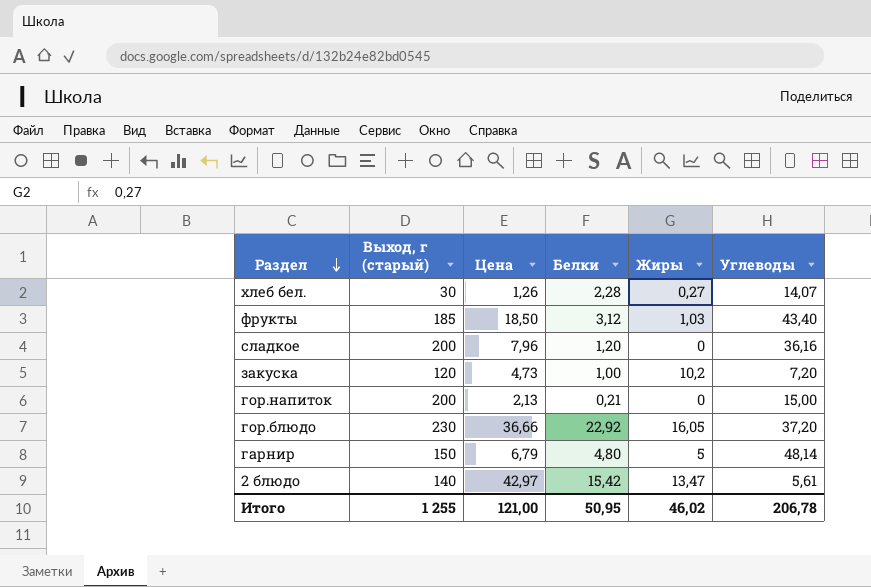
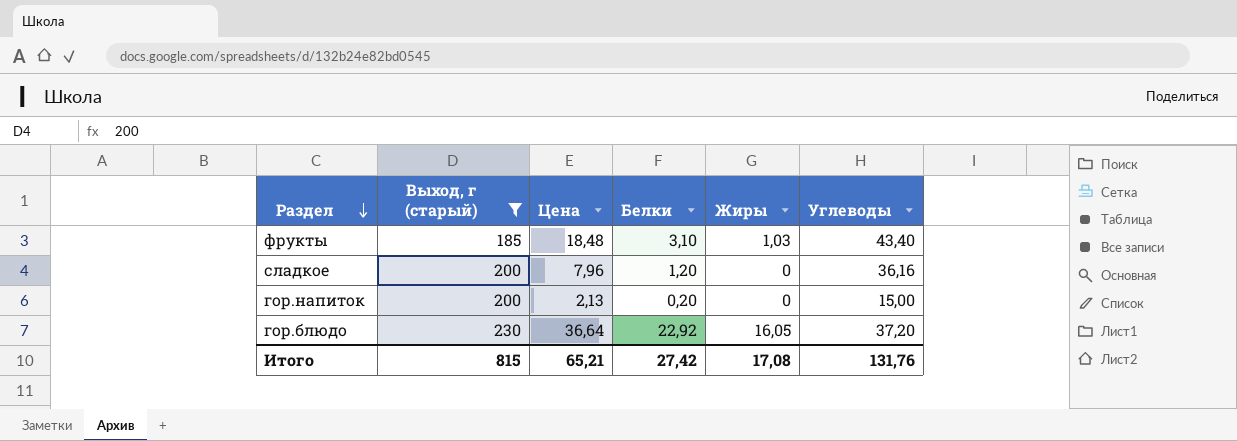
filter: none -> Выход, г (старый) >= 185
фрукты | Цена: 18,50 -> 18,48
фрукты | Белки: 3,12 -> 3,10
гор.напиток | Белки: 0,21 -> 0,20
гор.блюдо | Цена: 36,66 -> 36,64
Итого | Выход, г (старый): 1 255 -> 815
Итого | Цена: 121,00 -> 65,21
Итого | Белки: 50,95 -> 27,42
Итого | Жиры: 46,02 -> 17,08
Итого | Углеводы: 206,78 -> 131,76

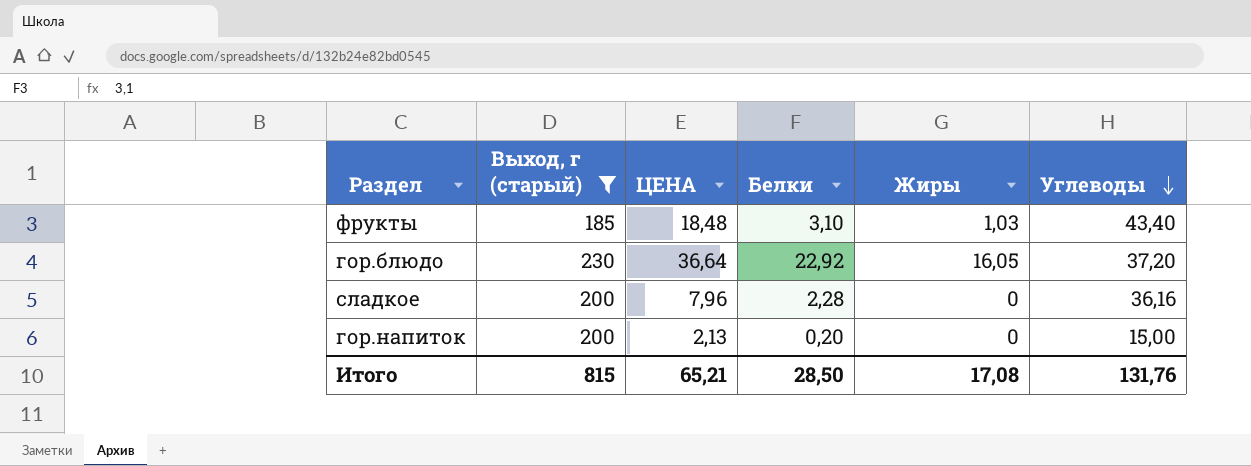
row order: Раздел descending -> Углеводы descending
column name: Цена -> ЦЕНА
сладкое | Белки: 1,20 -> 2,28
Итого | Белки: 27,42 -> 28,50

